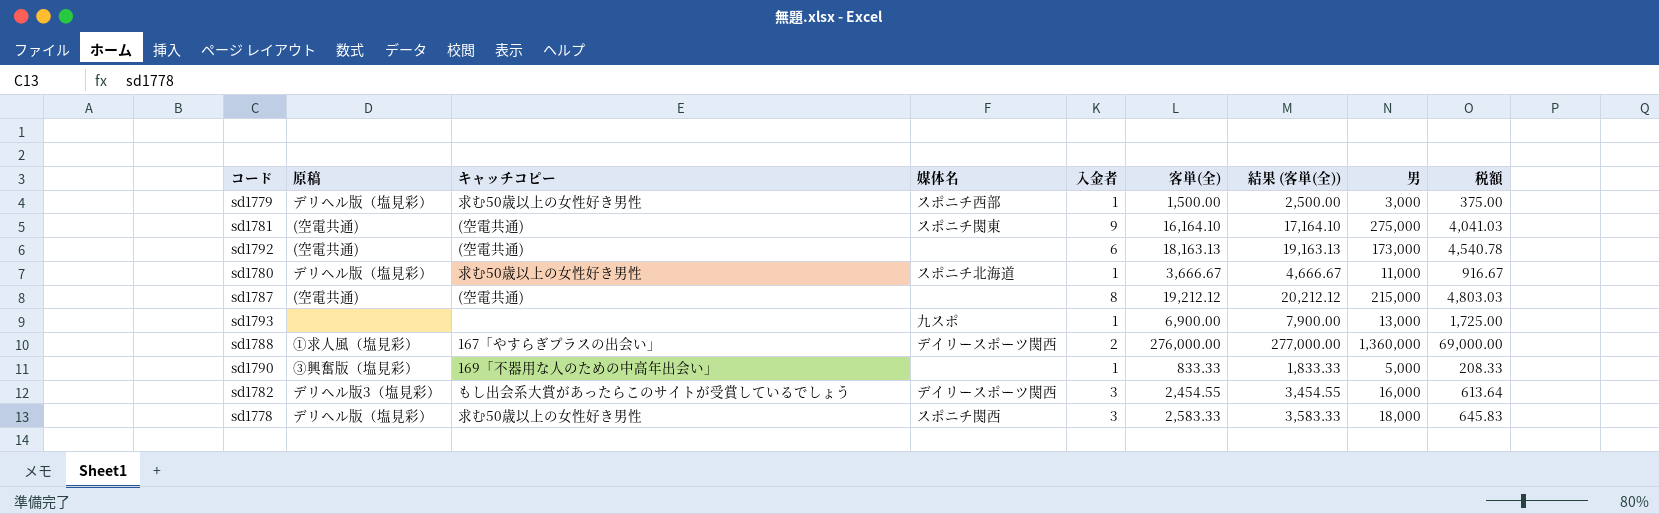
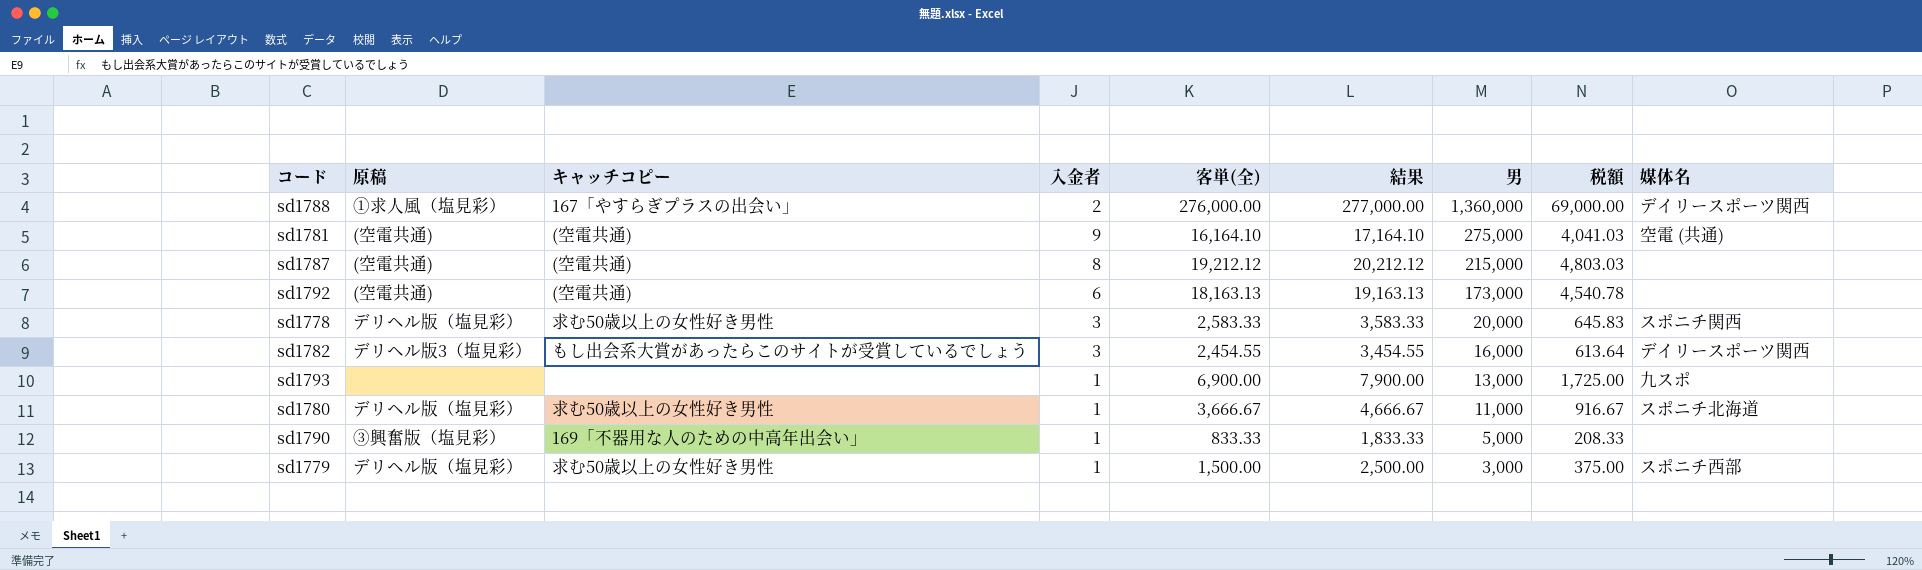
row order: none -> 男 descending
column name: 結果 (客単(全)) -> 結果
column 媒体名 | position: 4 -> 9
sd1781 | 媒体名: スポニチ関東 -> 空電 (共通)
sd1778 | 男: 18,000 -> 20,000

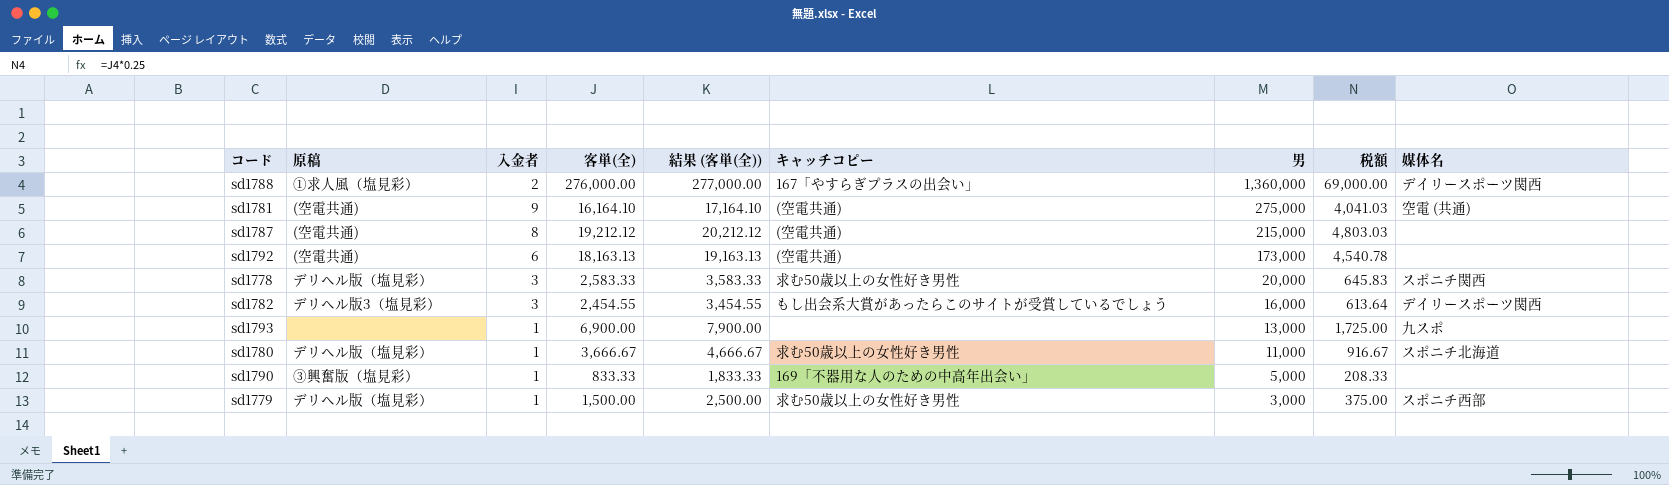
column name: 結果 -> 結果 (客単(全))
column キャッチコピー | position: 3 -> 6

